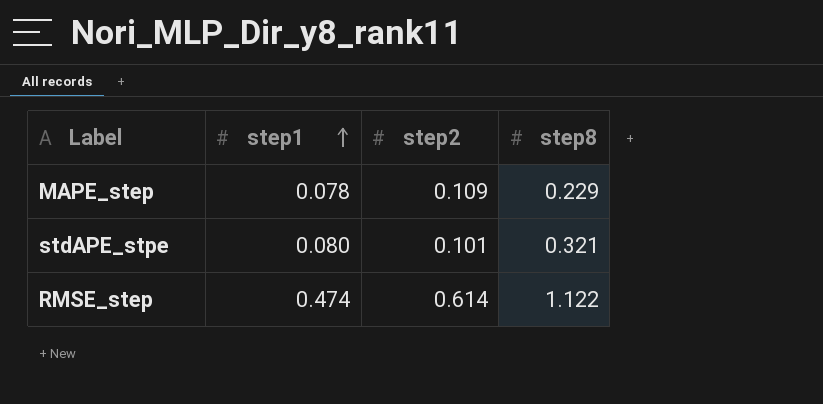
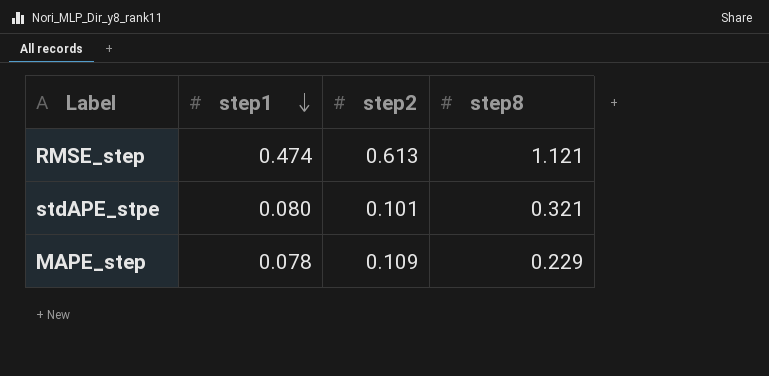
row order: step1 ascending -> step1 descending
RMSE_step | step2: 0.614 -> 0.613
RMSE_step | step8: 1.122 -> 1.121

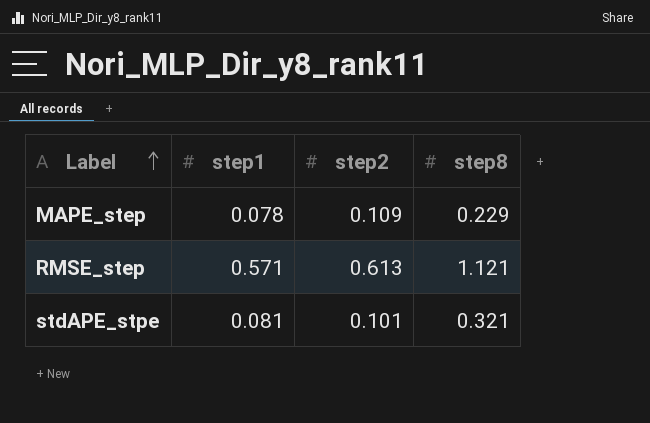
row order: step1 descending -> Label ascending
RMSE_step | step1: 0.474 -> 0.571
stdAPE_stpe | step1: 0.080 -> 0.081

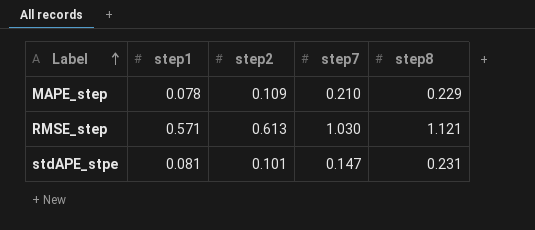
column step7 | position: none -> 4
stdAPE_stpe | step8: 0.321 -> 0.231

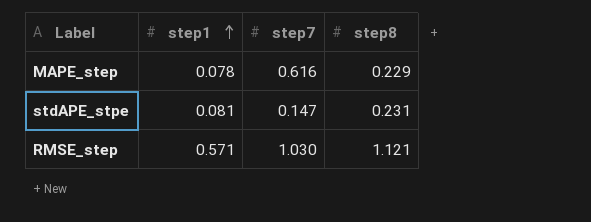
row order: Label ascending -> step1 ascending
column step2 | position: 3 -> none
MAPE_step | step7: 0.210 -> 0.616

